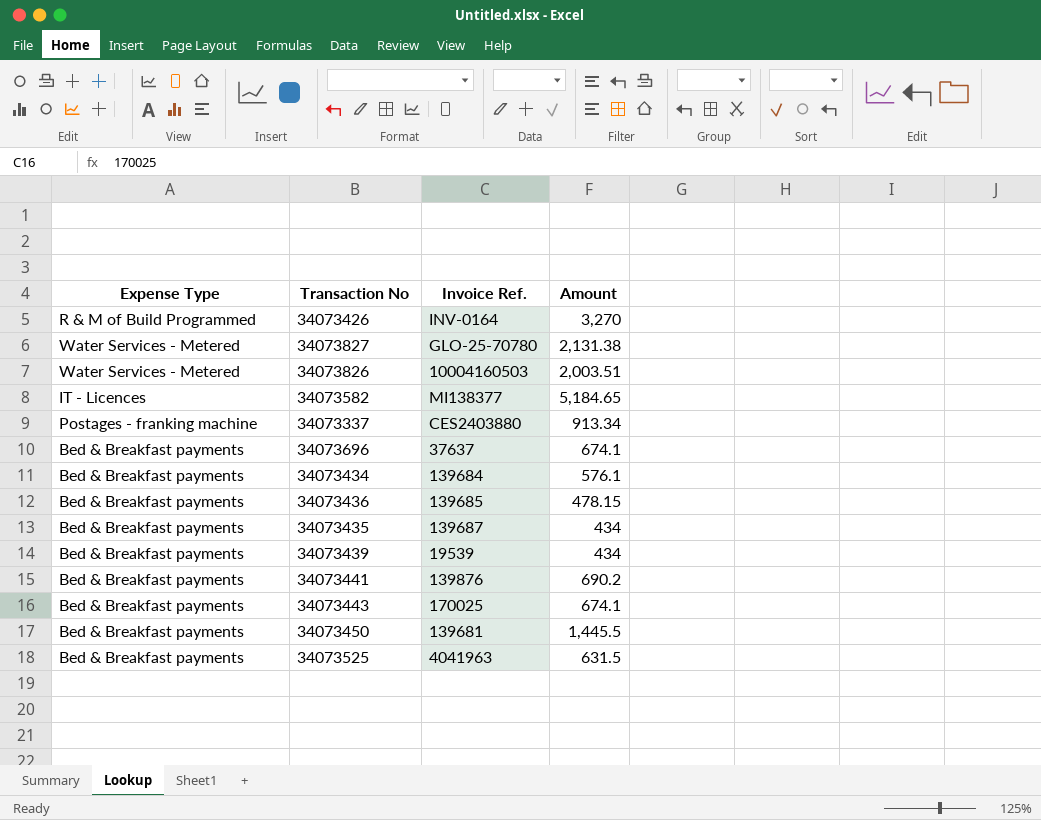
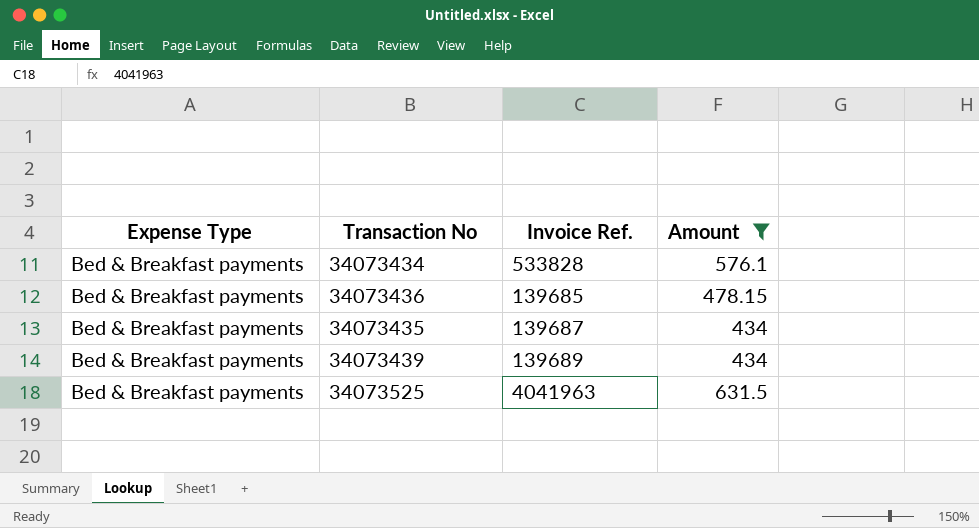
filter: none -> Amount <= 631.5
34073434 | Invoice Ref.: 139684 -> 533828
34073439 | Invoice Ref.: 19539 -> 139689

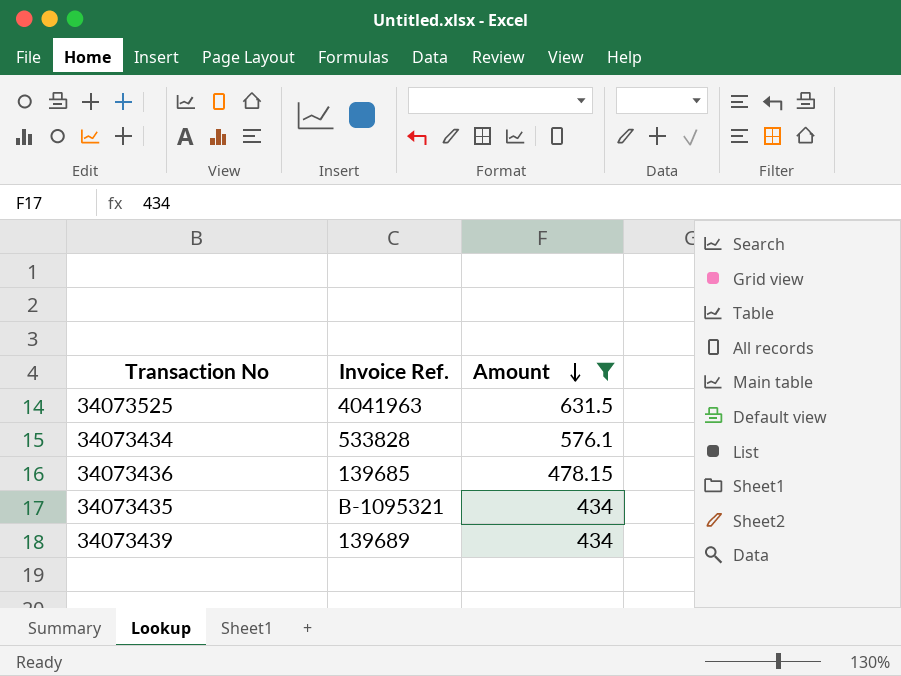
row order: none -> Amount descending
column Expense Type | position: 1 -> none
34073435 | Invoice Ref.: 139687 -> B-1095321

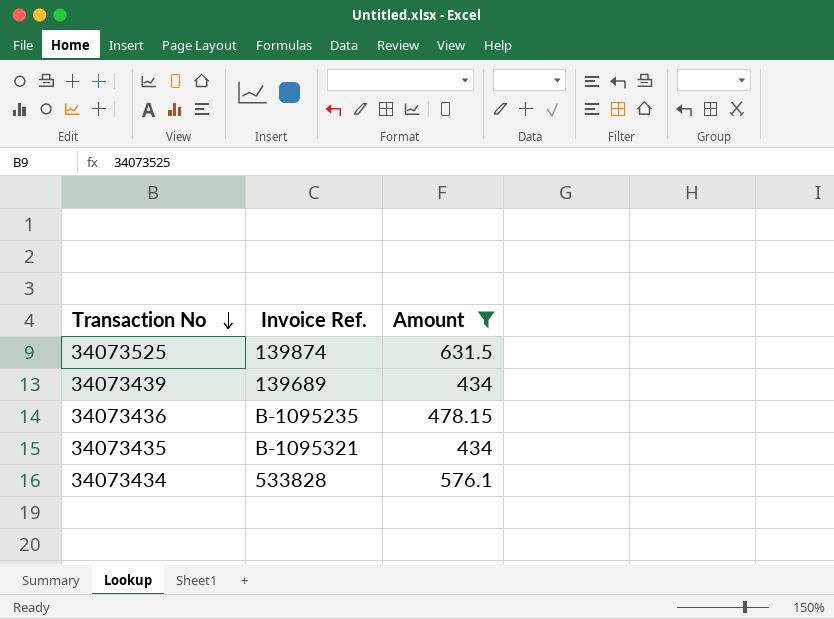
row order: Amount descending -> Transaction No descending
34073525 | Invoice Ref.: 4041963 -> 139874
34073436 | Invoice Ref.: 139685 -> B-1095235

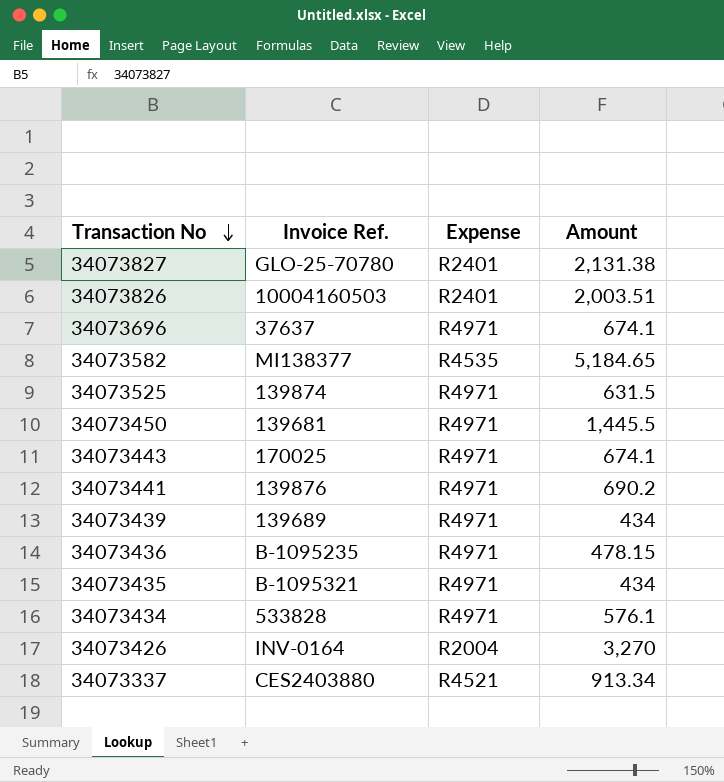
filter: Amount <= 631.5 -> none
column Expense | position: none -> 3

